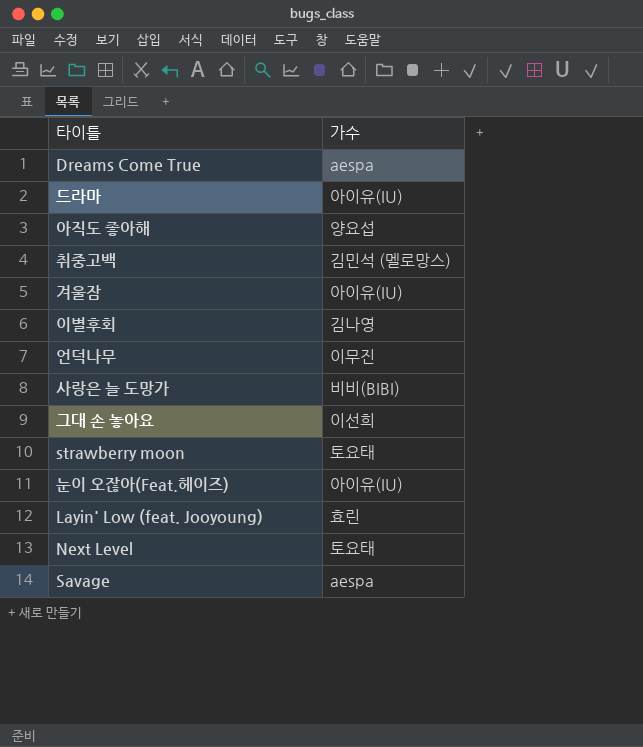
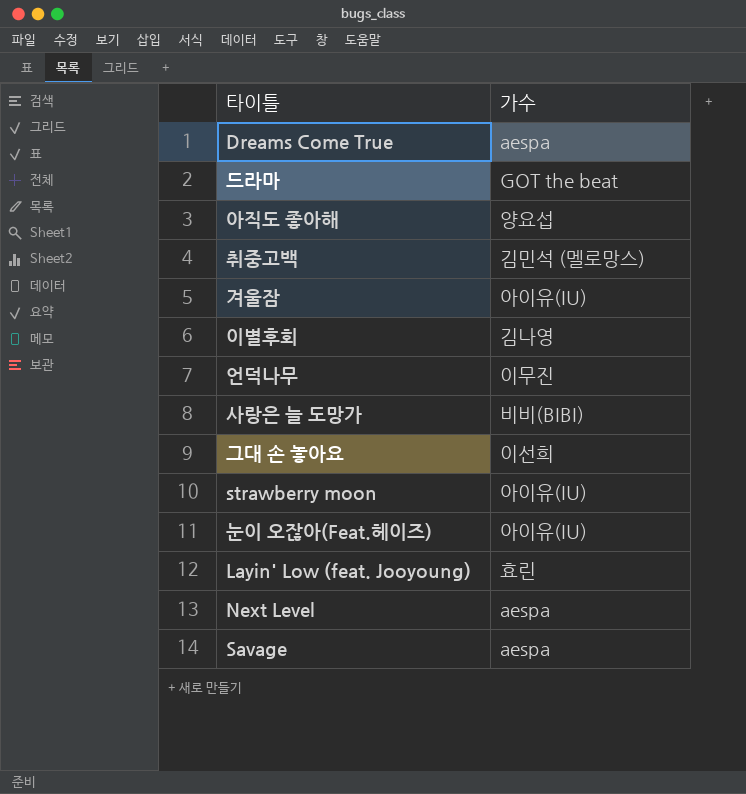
드라마 | 가수: 아이유(IU) -> GOT the beat
strawberry moon | 가수: 토요태 -> 아이유(IU)
Next Level | 가수: 토요태 -> aespa

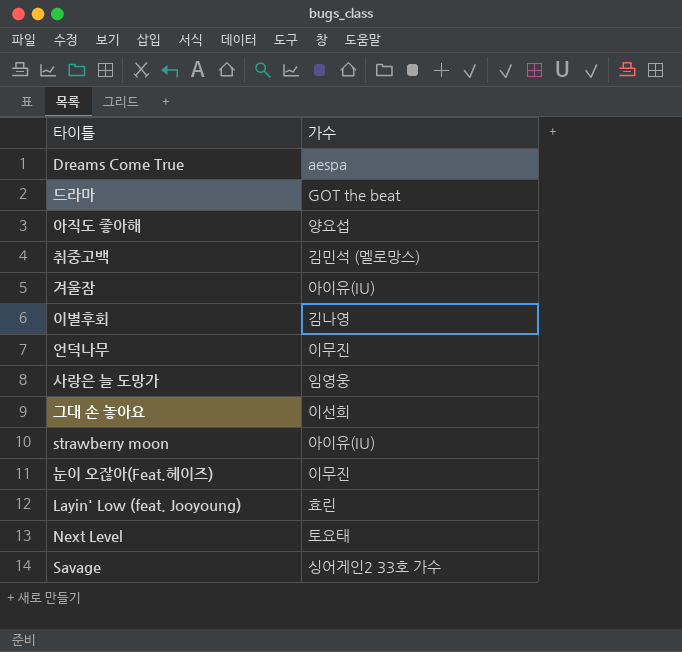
사랑은 늘 도망가 | 가수: 비비(BIBI) -> 임영웅
눈이 오잖아(Feat.헤이즈) | 가수: 아이유(IU) -> 이무진
Next Level | 가수: aespa -> 토요태
Savage | 가수: aespa -> 싱어게인2 33호 가수

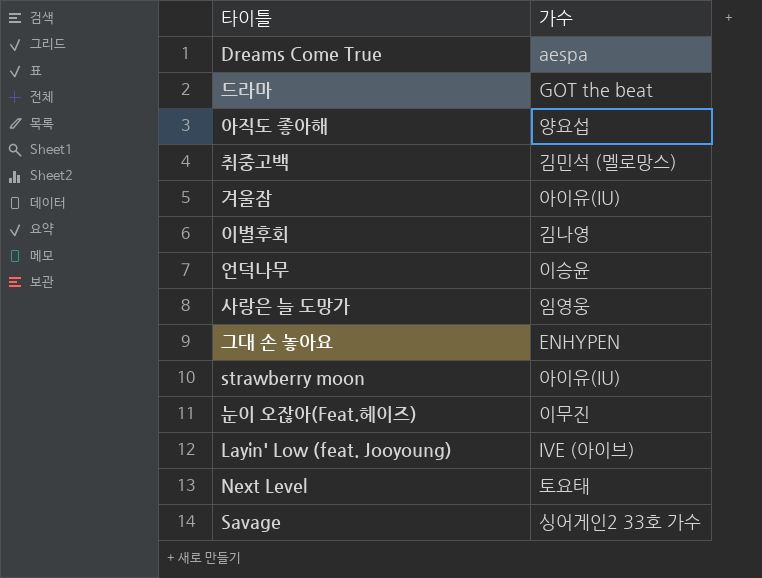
언덕나무 | 가수: 이무진 -> 이승윤
그대 손 놓아요 | 가수: 이선희 -> ENHYPEN
Layin' Low (feat. Jooyoung) | 가수: 효린 -> IVE (아이브)

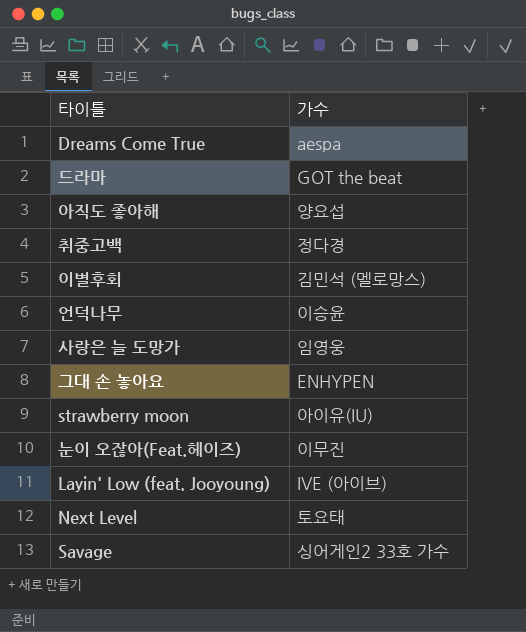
row 겨울잠: 아이유(IU) -> none
취중고백 | 가수: 김민석 (멜로망스) -> 정다경
이별후회 | 가수: 김나영 -> 김민석 (멜로망스)

